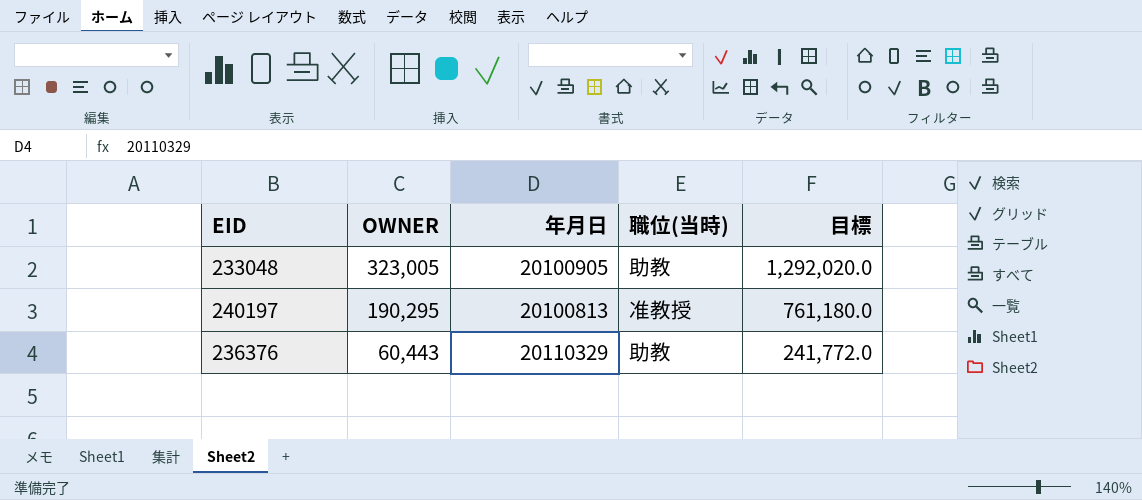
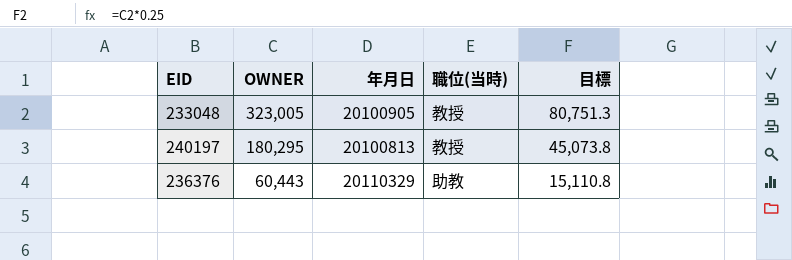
column 目標 | formula: [OWNER] * 4 -> [OWNER] * 0.25
233048 | 職位(当時): 助教 -> 教授
240197 | OWNER: 190,295 -> 180,295
240197 | 職位(当時): 准教授 -> 教授

